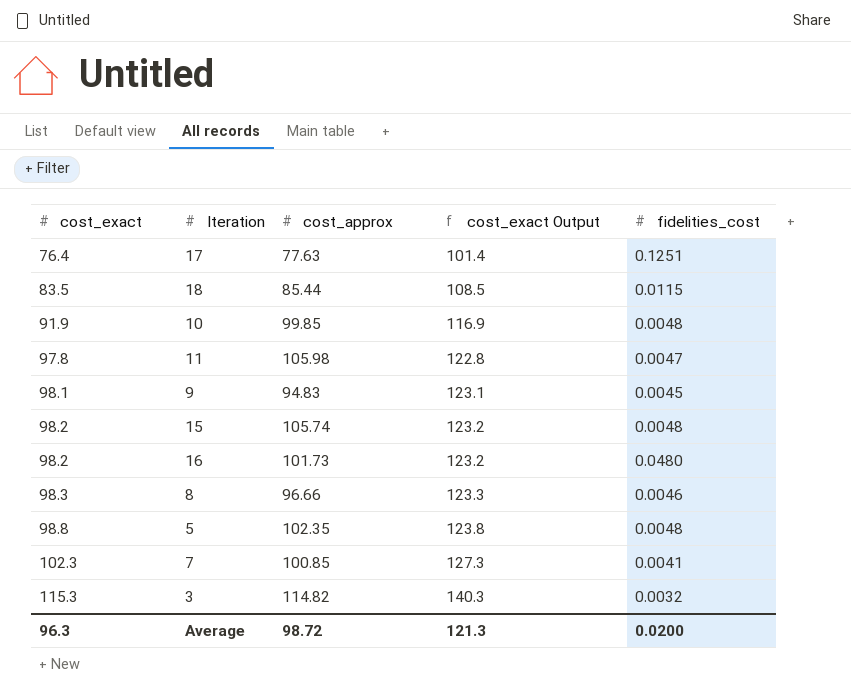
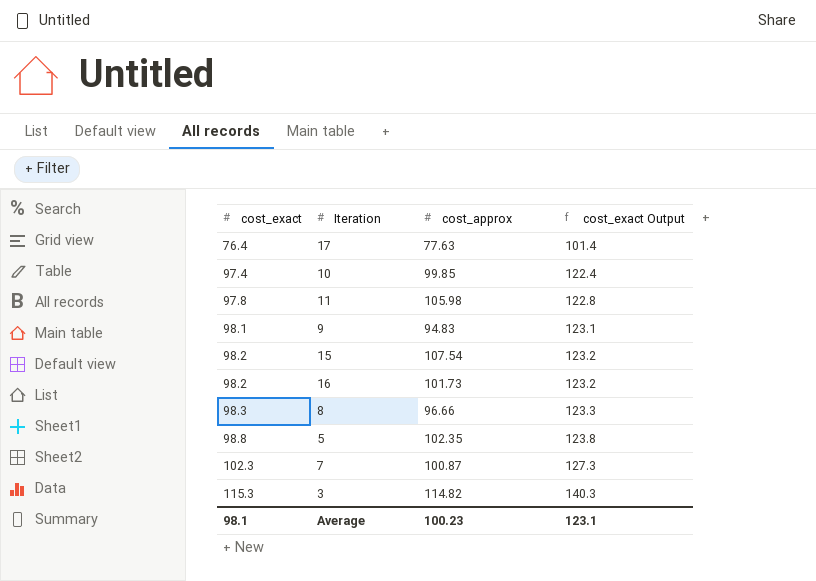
column fidelities_cost | position: 5 -> none
row 18: 83.5 | 85.44 | 108.5 | 0.0115 -> none
10 | cost_exact: 91.9 -> 97.4
10 | cost_exact Output: 116.9 -> 122.4
15 | cost_approx: 105.74 -> 107.54
7 | cost_approx: 100.85 -> 100.87
Average | cost_exact: 96.3 -> 98.1
Average | cost_approx: 98.72 -> 100.23
Average | cost_exact Output: 121.3 -> 123.1

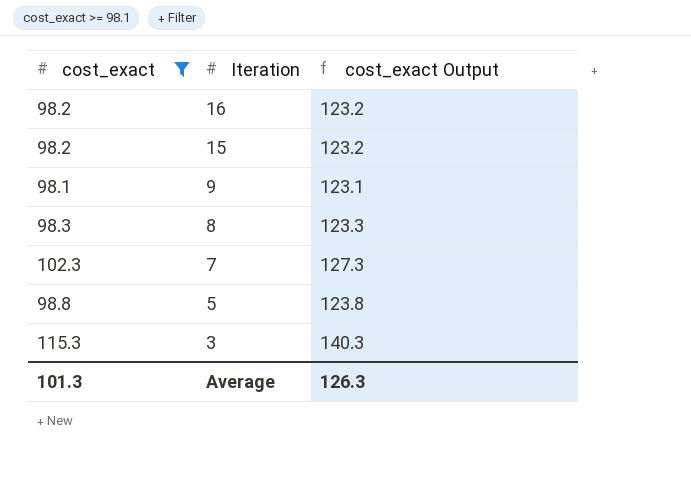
filter: none -> cost_exact >= 98.1
row order: cost_exact ascending -> Iteration descending
column cost_approx | position: 3 -> none
Average | cost_exact: 98.1 -> 101.3
Average | cost_exact Output: 123.1 -> 126.3

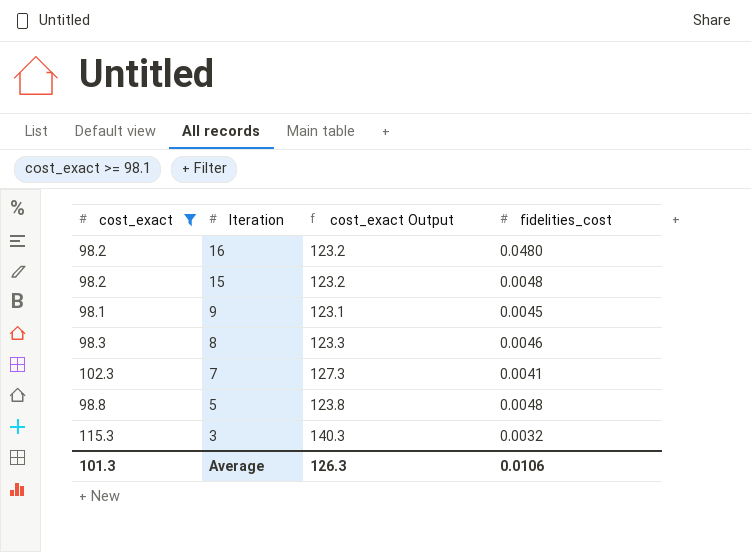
column fidelities_cost | position: none -> 4

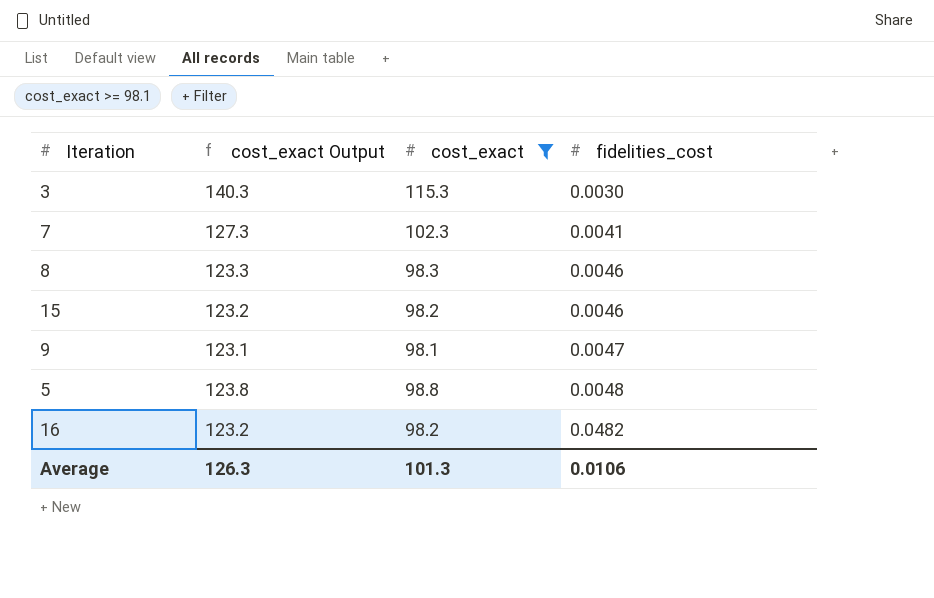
row order: Iteration descending -> fidelities_cost ascending
column cost_exact | position: 1 -> 3
3 | fidelities_cost: 0.0032 -> 0.0030
15 | fidelities_cost: 0.0048 -> 0.0046
9 | fidelities_cost: 0.0045 -> 0.0047
16 | fidelities_cost: 0.0480 -> 0.0482

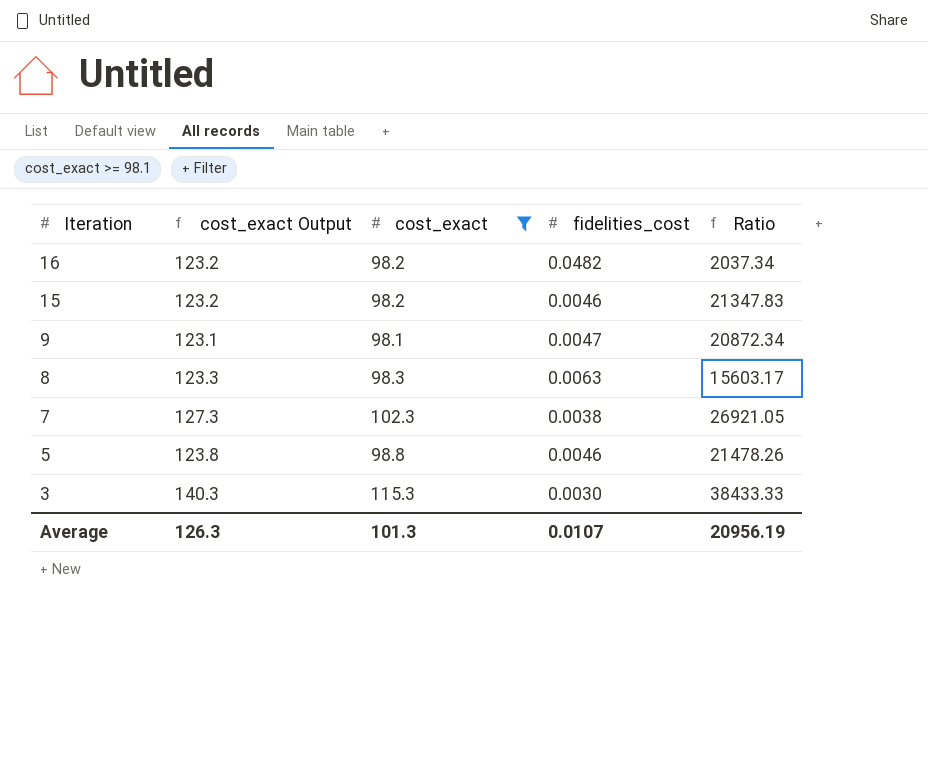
row order: fidelities_cost ascending -> Iteration descending
column Ratio | formula: none -> [cost_exact] / [fidelities_cost]
8 | fidelities_cost: 0.0046 -> 0.0063
7 | fidelities_cost: 0.0041 -> 0.0038
5 | fidelities_cost: 0.0048 -> 0.0046
Average | fidelities_cost: 0.0106 -> 0.0107

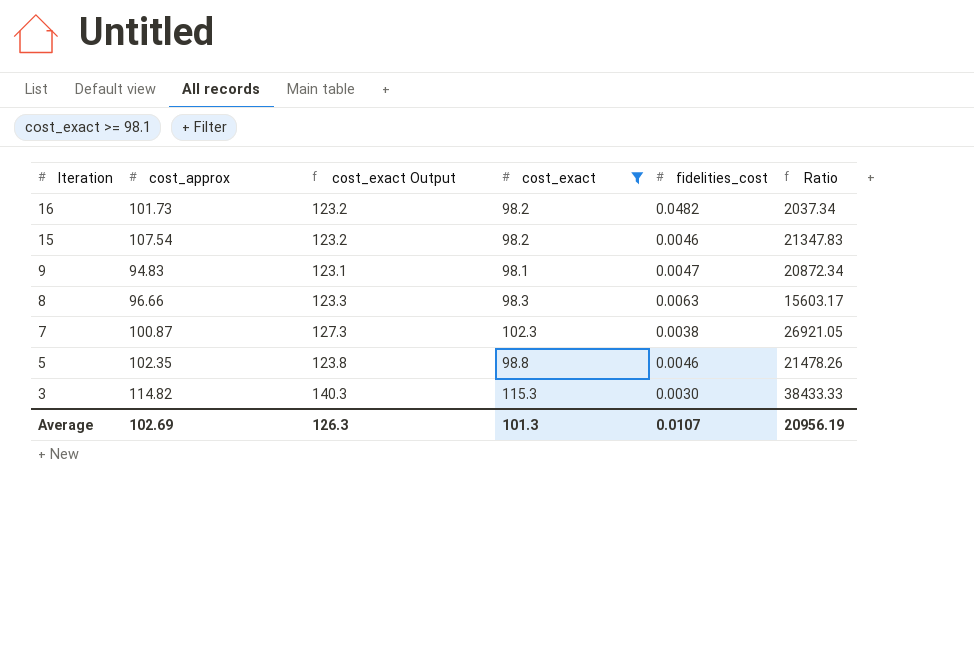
column cost_approx | position: none -> 2

